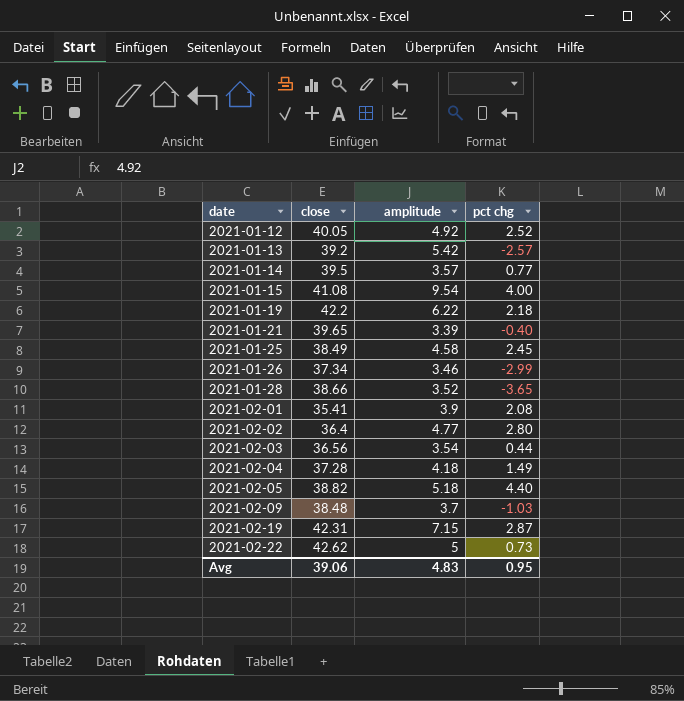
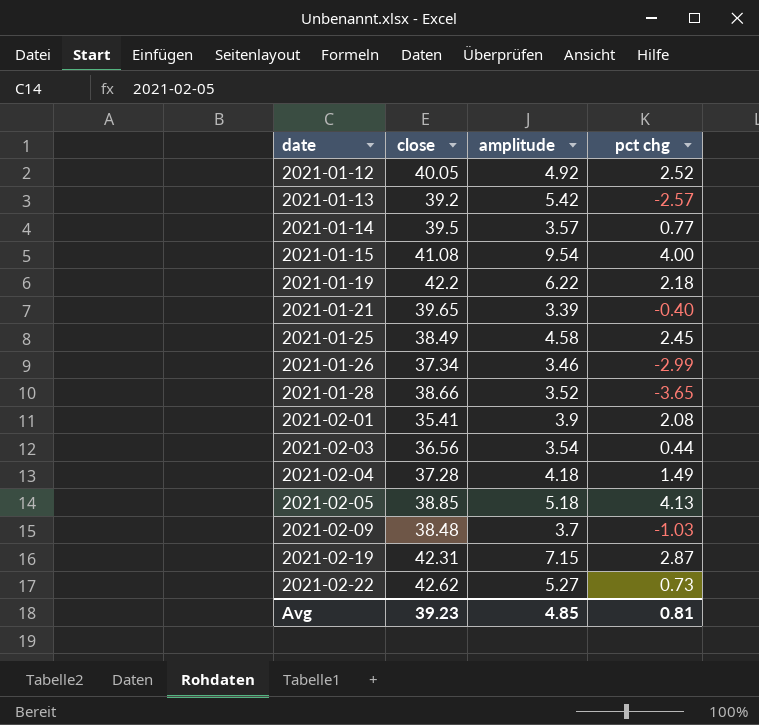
row 2021-02-02: 36.4 | 4.77 | 2.80 -> none
2021-02-05 | close: 38.82 -> 38.85
2021-02-05 | pct chg: 4.40 -> 4.13
2021-02-22 | amplitude: 5 -> 5.27
Avg | close: 39.06 -> 39.23
Avg | amplitude: 4.83 -> 4.85
Avg | pct chg: 0.95 -> 0.81

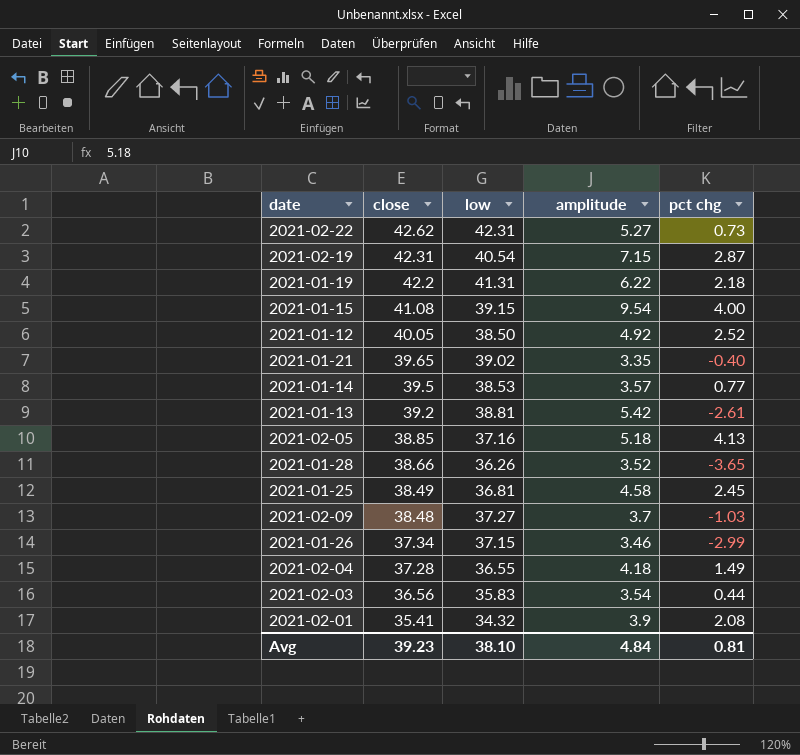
row order: date ascending -> close descending
column low | position: none -> 3
2021-01-21 | amplitude: 3.39 -> 3.35
2021-01-13 | pct chg: -2.57 -> -2.61
Avg | amplitude: 4.85 -> 4.84

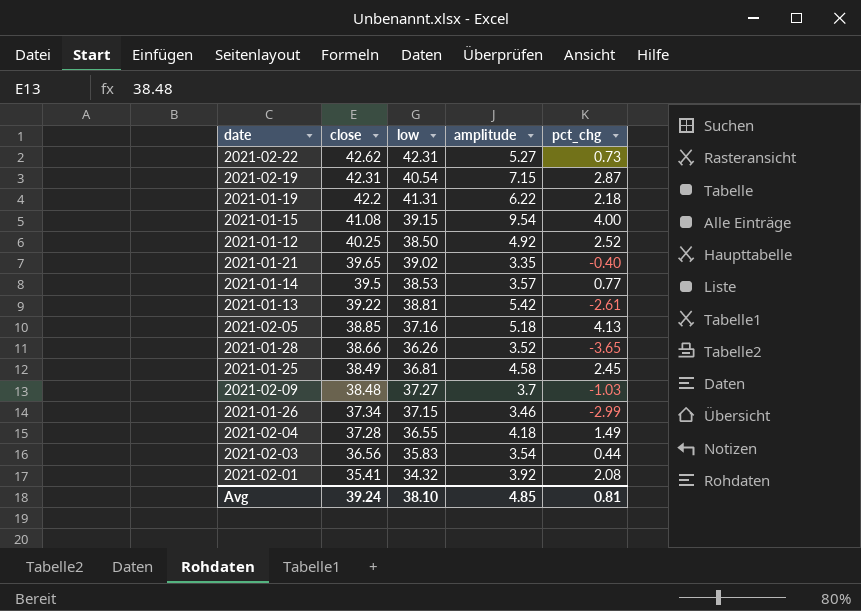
column name: pct chg -> pct_chg
2021-01-12 | close: 40.05 -> 40.25
2021-01-13 | close: 39.2 -> 39.22
2021-02-01 | amplitude: 3.9 -> 3.92
Avg | close: 39.23 -> 39.24
Avg | amplitude: 4.84 -> 4.85

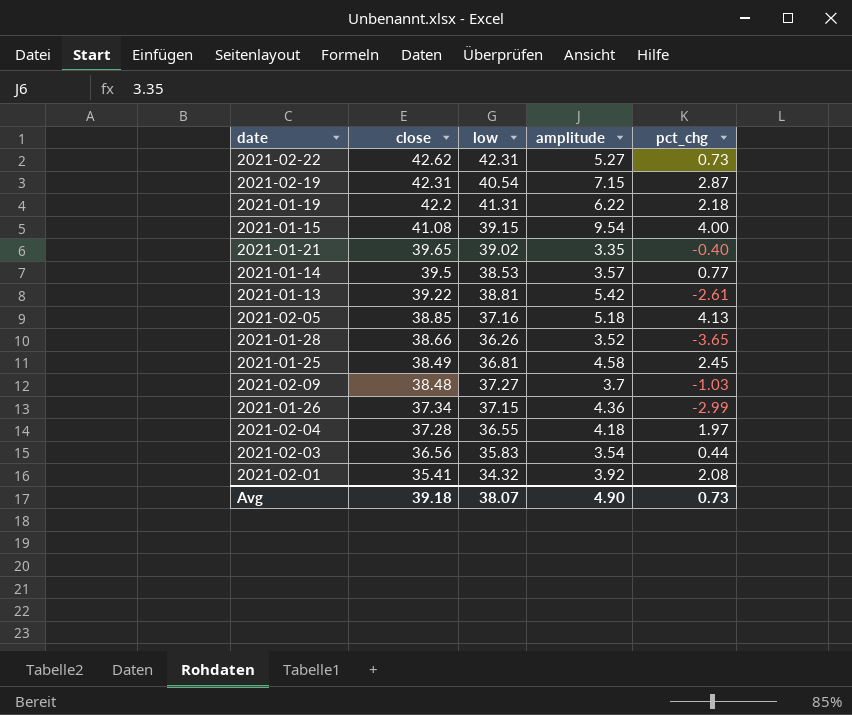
row 2021-01-12: 40.25 | 38.50 | 4.92 | 2.52 -> none
2021-01-26 | amplitude: 3.46 -> 4.36
2021-02-04 | pct_chg: 1.49 -> 1.97
Avg | close: 39.24 -> 39.18
Avg | low: 38.10 -> 38.07
Avg | amplitude: 4.85 -> 4.90
Avg | pct_chg: 0.81 -> 0.73

